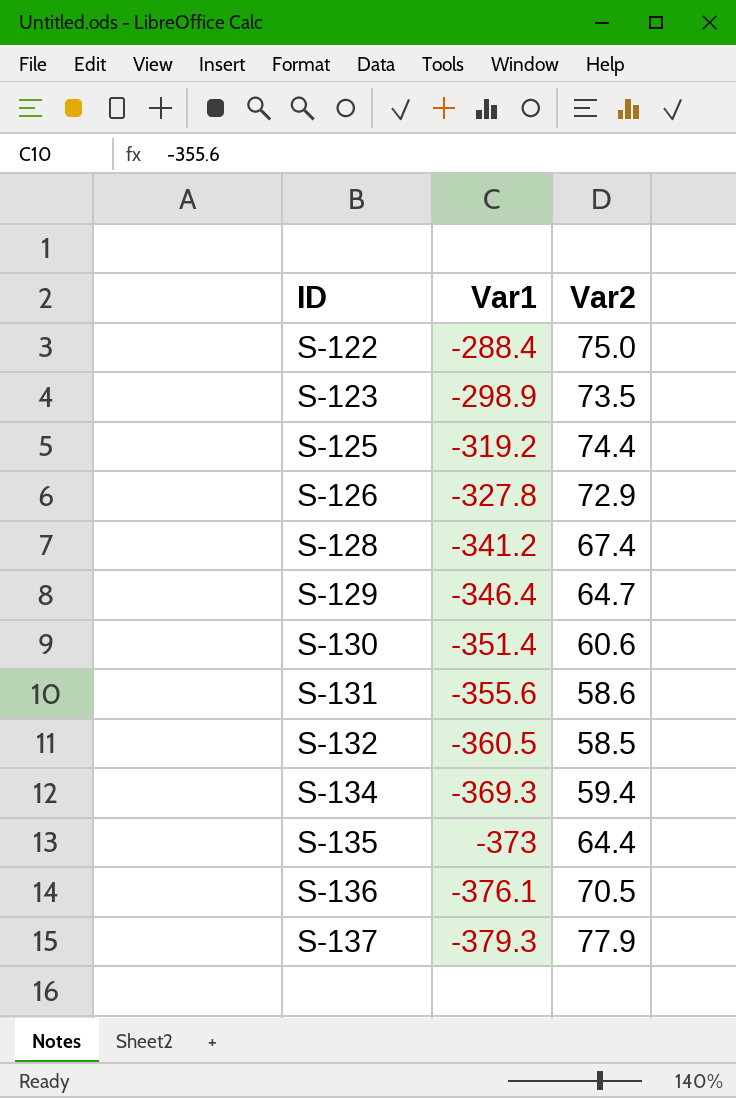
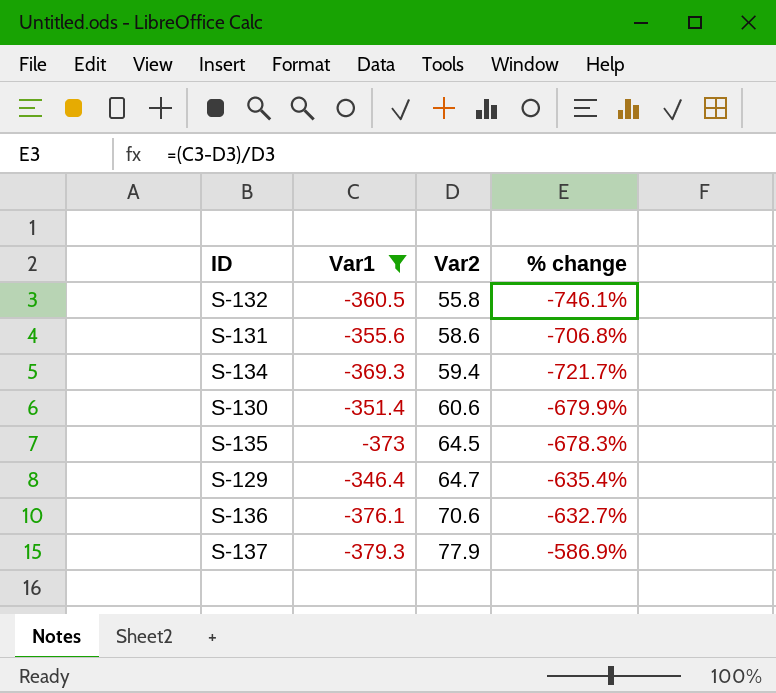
filter: none -> Var1 <= -346.4
row order: ID ascending -> Var2 ascending
column % change | formula: none -> ([Var1] - [Var2]) / [Var2]
S-132 | Var2: 58.5 -> 55.8
S-135 | Var2: 64.4 -> 64.5
S-136 | Var2: 70.5 -> 70.6

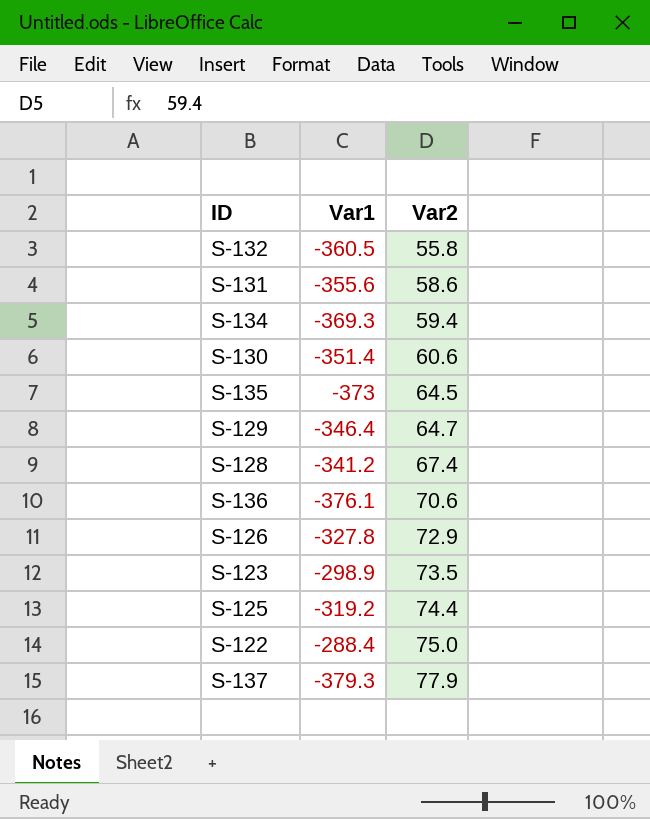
filter: Var1 <= -346.4 -> none
column % change | formula: ([Var1] - [Var2]) / [Var2] -> none

